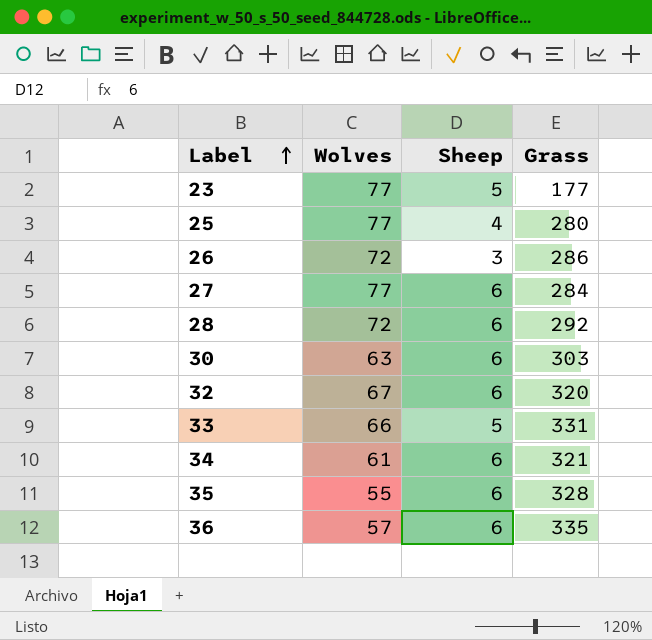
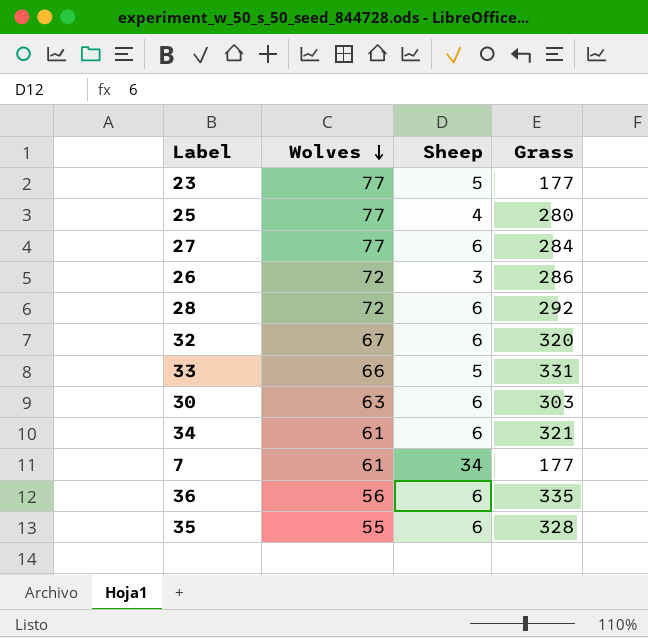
row order: Label ascending -> Wolves descending
row 7: none -> 61 | 34 | 177
36 | Wolves: 57 -> 56

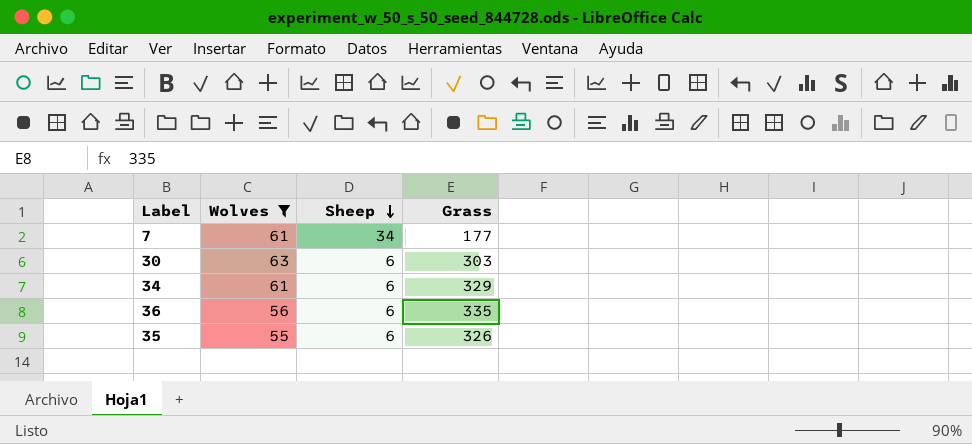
filter: none -> Wolves <= 63
row order: Wolves descending -> Sheep descending
34 | Grass: 321 -> 329
35 | Grass: 328 -> 326

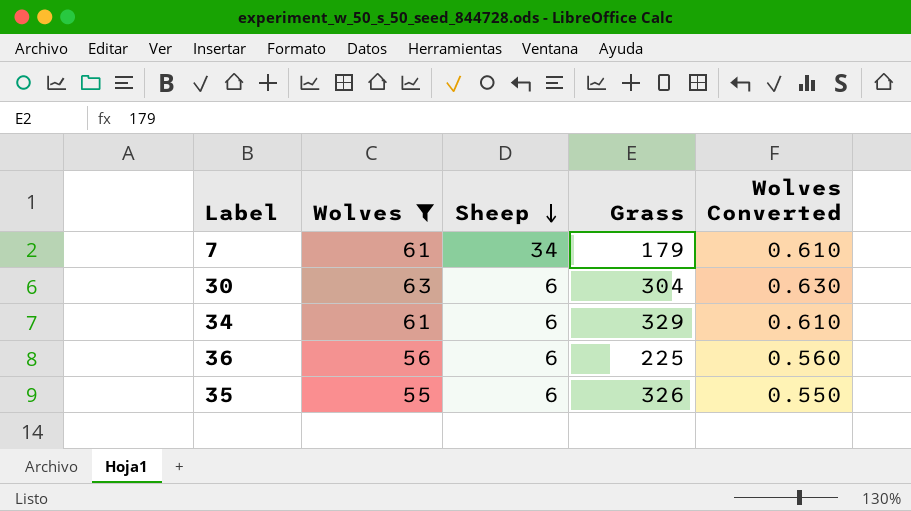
column Wolves Converted | formula: none -> [Wolves] * 0.01
7 | Grass: 177 -> 179
30 | Grass: 303 -> 304
36 | Grass: 335 -> 225

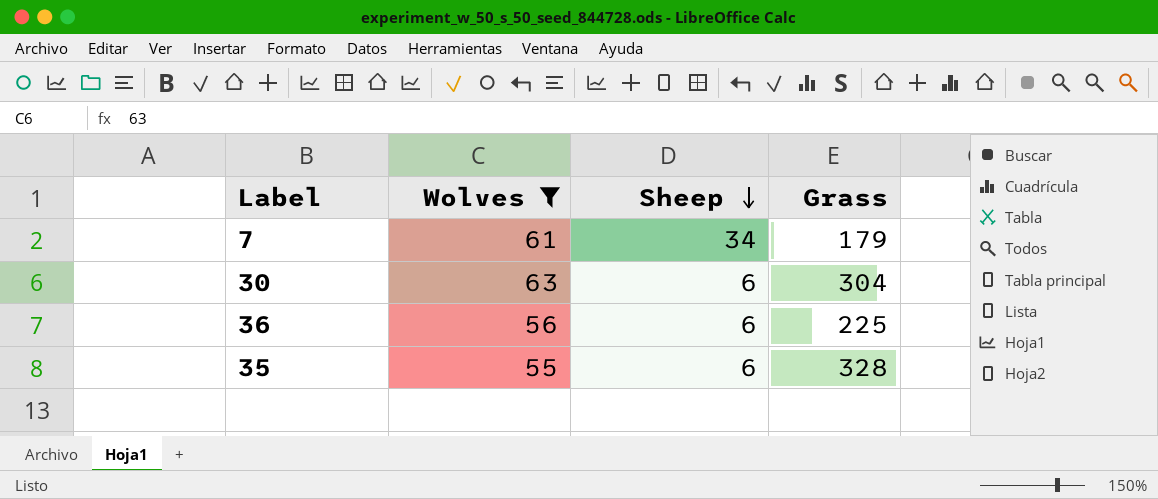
column Wolves Converted | formula: [Wolves] * 0.01 -> none
row 34: 61 | 6 | 329 | 0.610 -> none
35 | Grass: 326 -> 328

